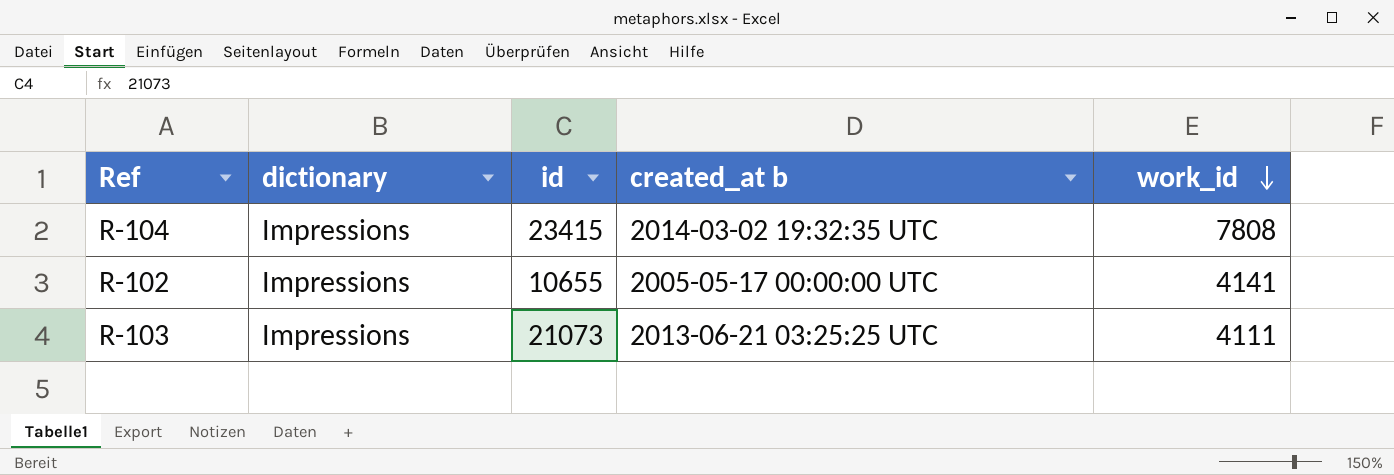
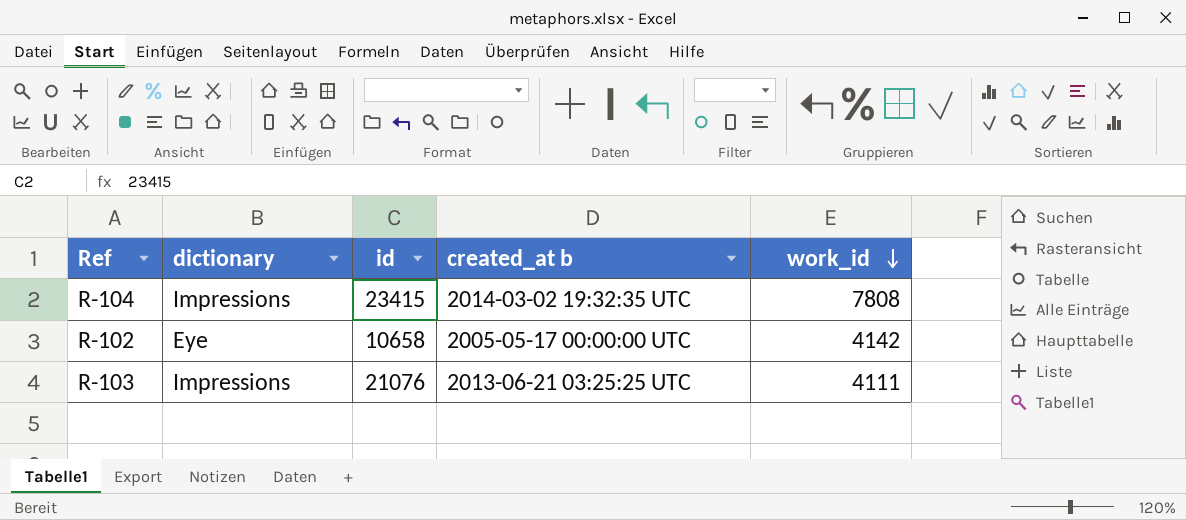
R-102 | dictionary: Impressions -> Eye
R-102 | id: 10655 -> 10658
R-102 | work_id: 4141 -> 4142
R-103 | id: 21073 -> 21076

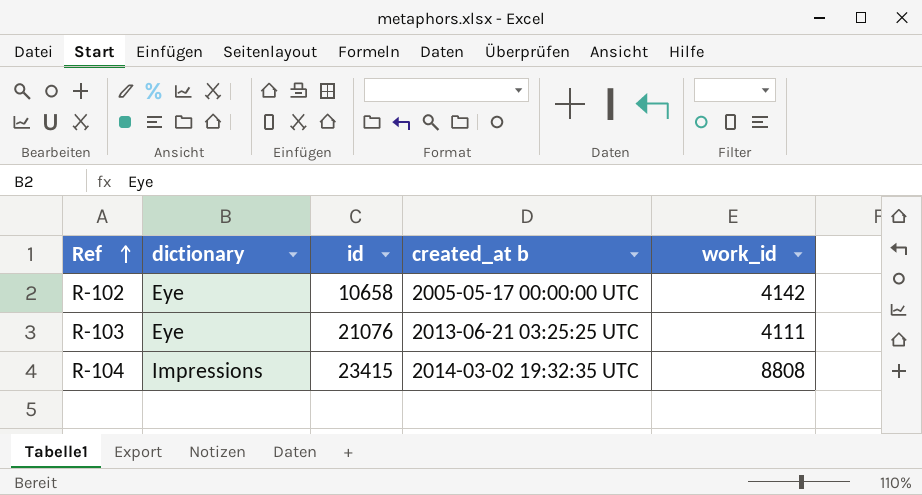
row order: work_id descending -> Ref ascending
R-103 | dictionary: Impressions -> Eye
R-104 | work_id: 7808 -> 8808

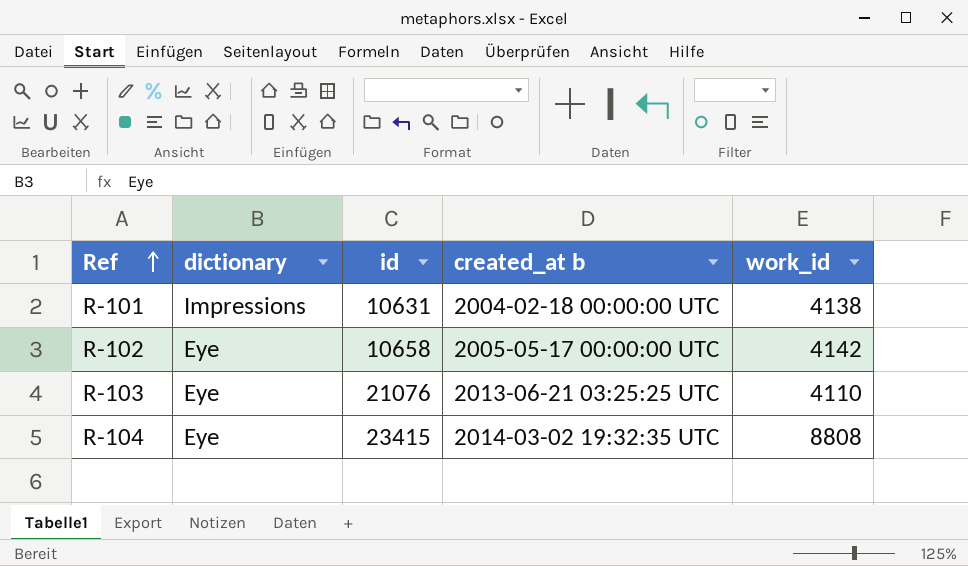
row R-101: none -> Impressions | 10631 | 2004-02-18 00:00:00 UTC | 4138
R-103 | work_id: 4111 -> 4110
R-104 | dictionary: Impressions -> Eye

